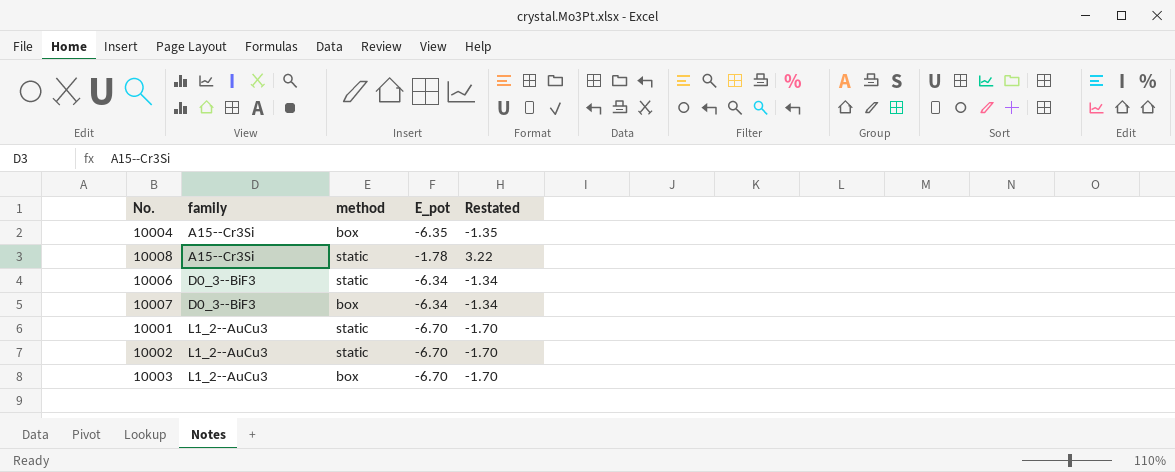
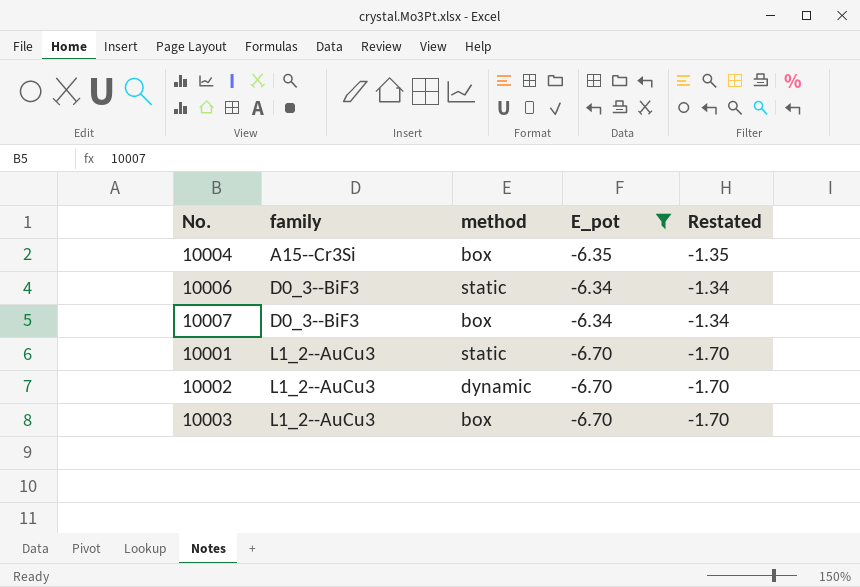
filter: none -> E_pot != -1.78
10002 | method: static -> dynamic

